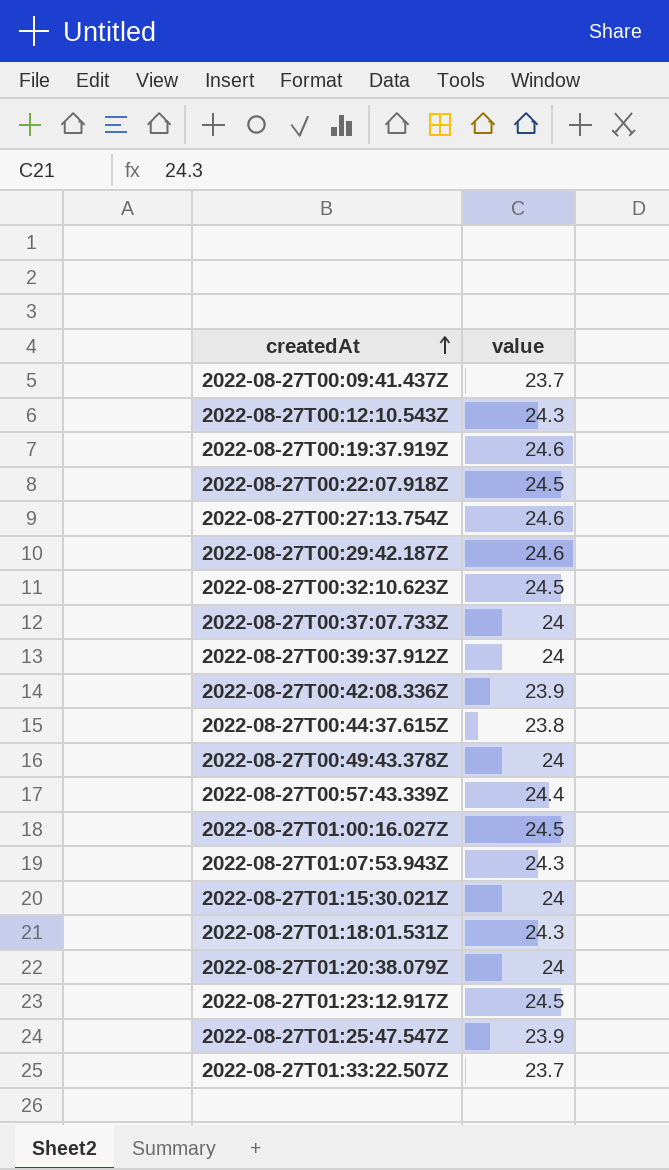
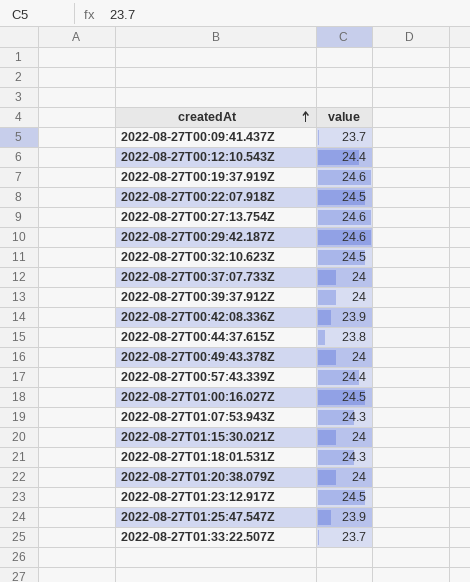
2022-08-27T00:12:10.543Z | value: 24.3 -> 24.4

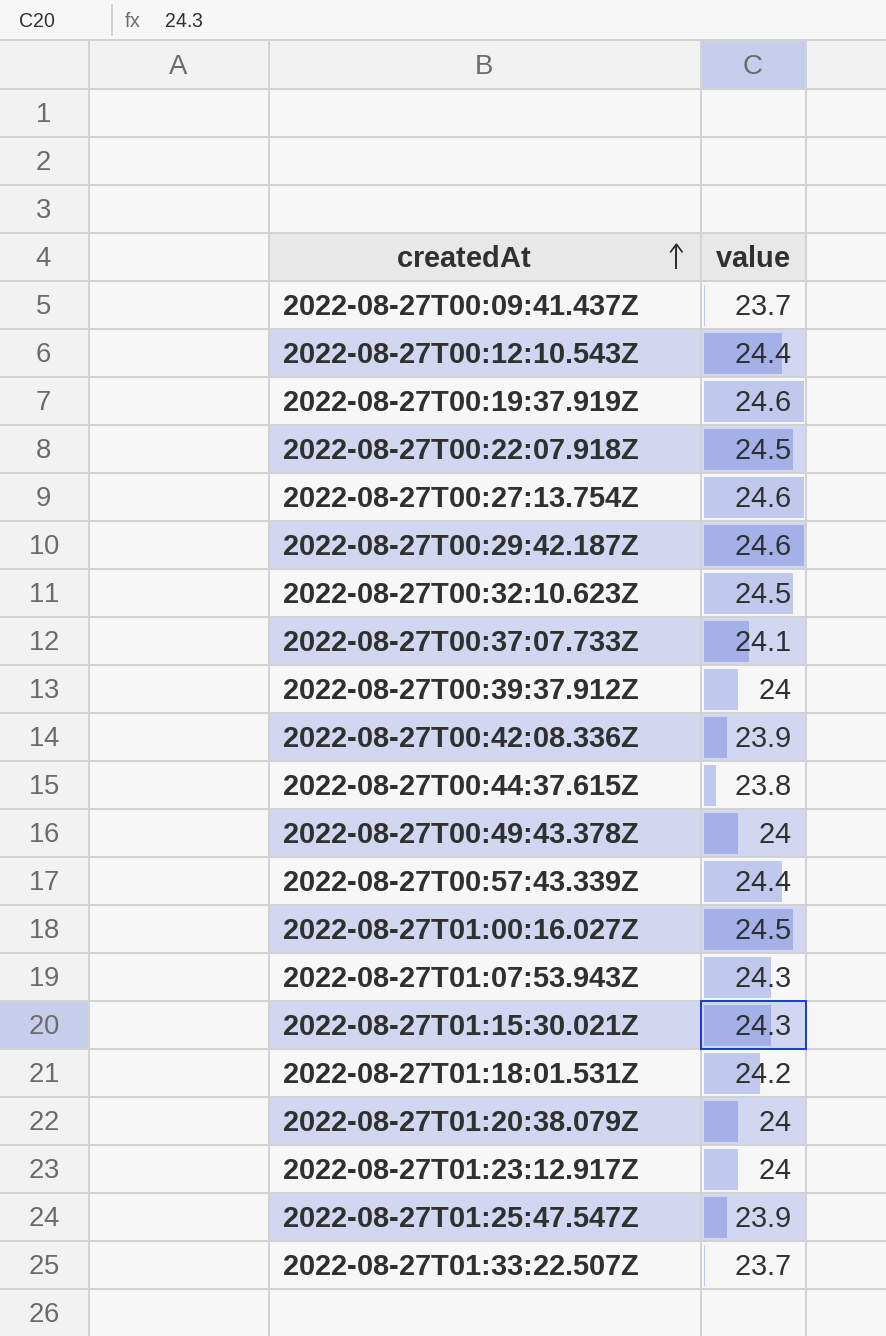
2022-08-27T00:37:07.733Z | value: 24 -> 24.1
2022-08-27T01:15:30.021Z | value: 24 -> 24.3
2022-08-27T01:18:01.531Z | value: 24.3 -> 24.2
2022-08-27T01:23:12.917Z | value: 24.5 -> 24

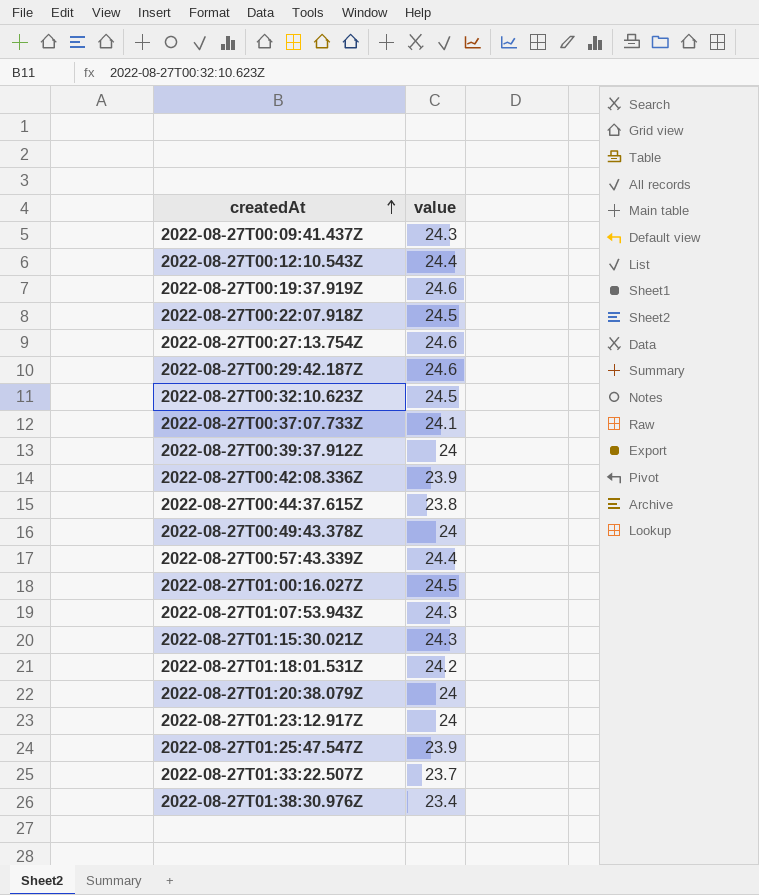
2022-08-27T00:09:41.437Z | value: 23.7 -> 24.3
row 2022-08-27T01:38:30.976Z: none -> 23.4

